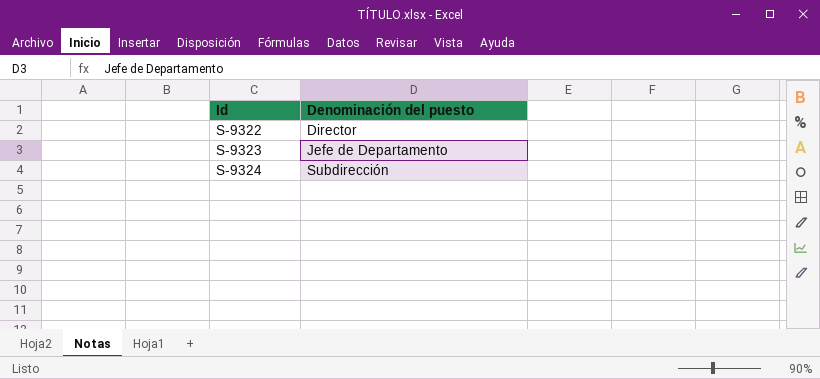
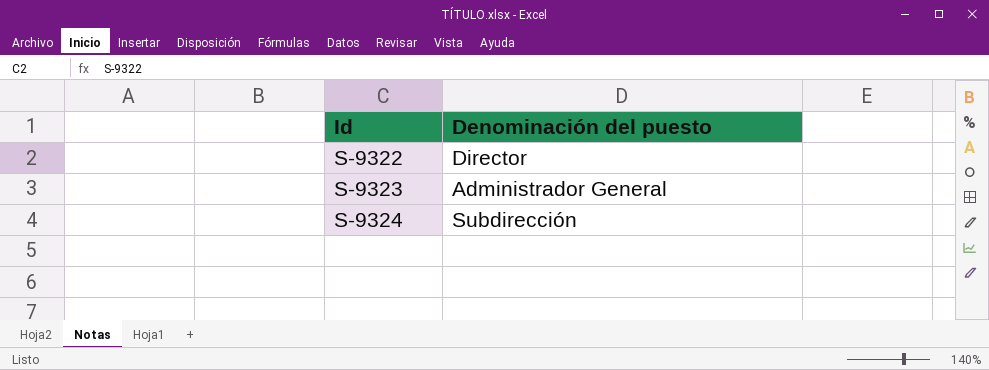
S-9323 | Denominación del puesto: Jefe de Departamento -> Administrador General

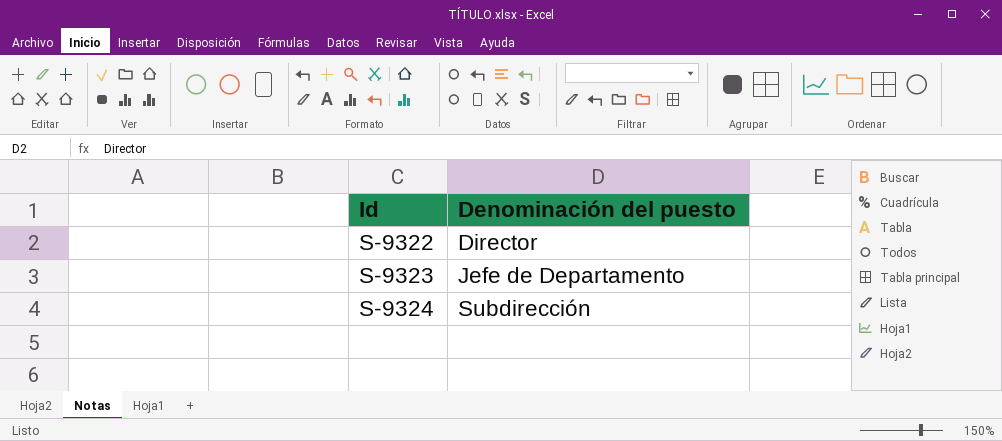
S-9323 | Denominación del puesto: Administrador General -> Jefe de Departamento

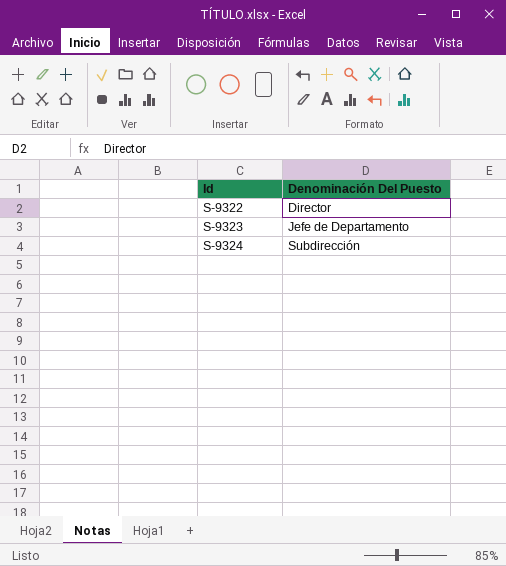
column name: Denominación del puesto -> Denominación Del Puesto

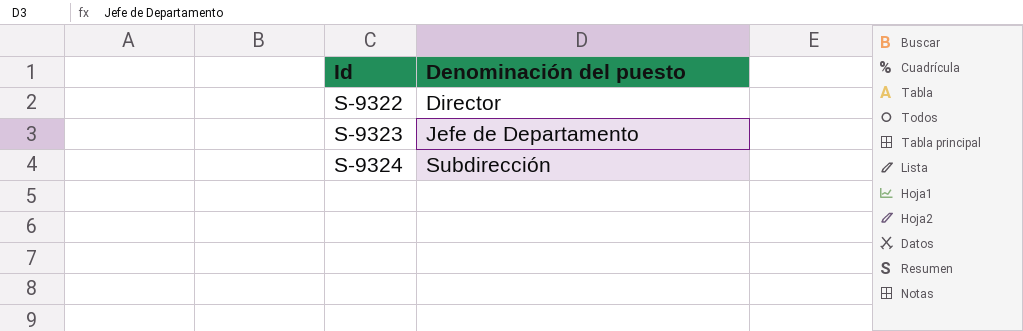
column name: Denominación Del Puesto -> Denominación del puesto

